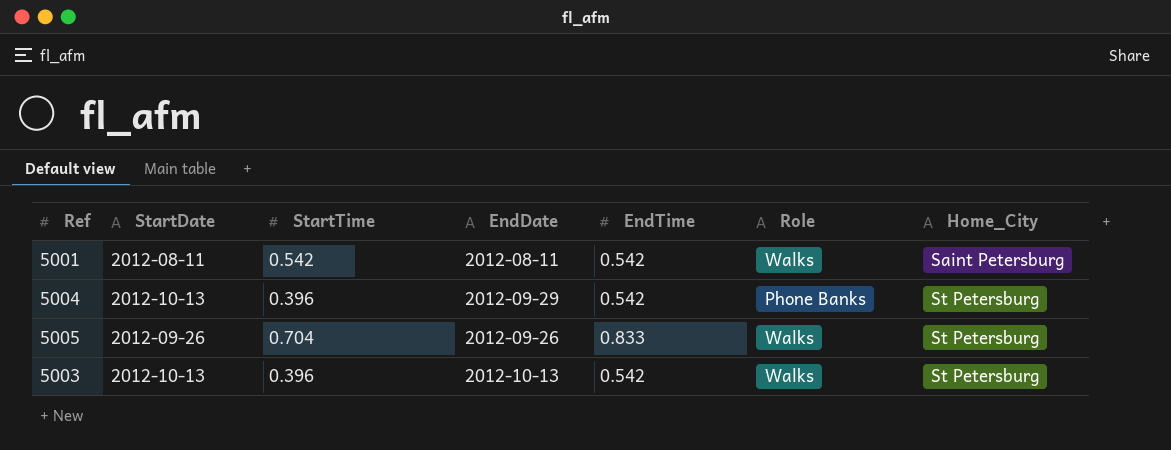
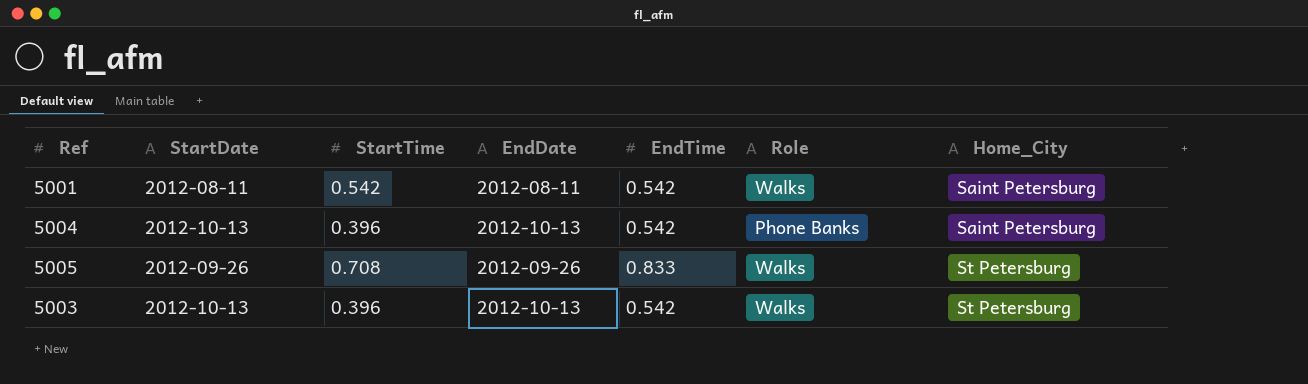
5004 | EndDate: 2012-09-29 -> 2012-10-13
5004 | Home_City: St Petersburg -> Saint Petersburg
5005 | StartTime: 0.704 -> 0.708

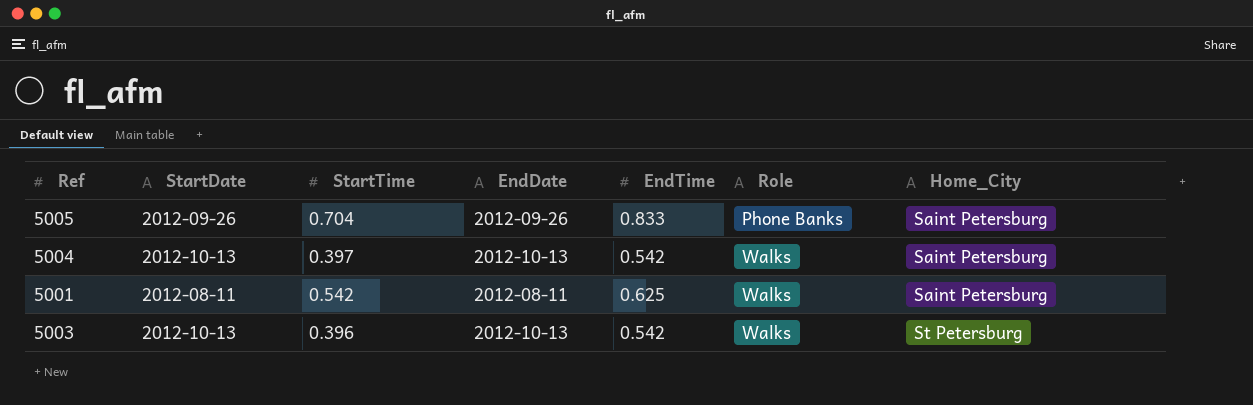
row order: Home_City ascending -> Role ascending
5005 | StartTime: 0.708 -> 0.704
5005 | Role: Walks -> Phone Banks
5005 | Home_City: St Petersburg -> Saint Petersburg
5004 | StartTime: 0.396 -> 0.397
5004 | Role: Phone Banks -> Walks
5001 | EndTime: 0.542 -> 0.625

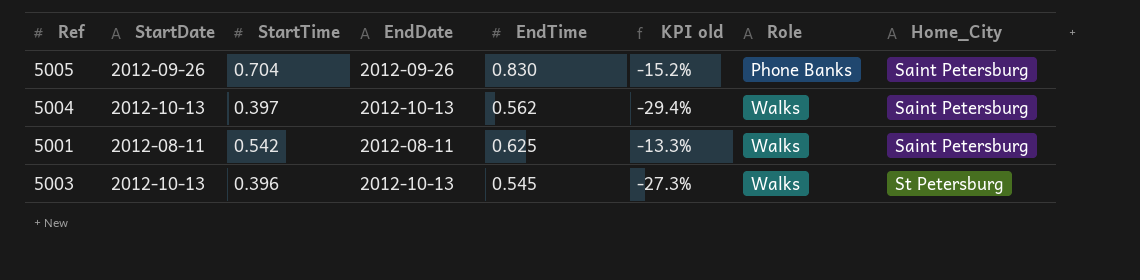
column KPI old | formula: none -> ([StartTime] - [EndTime]) / [EndTime]
5005 | EndTime: 0.833 -> 0.830
5004 | EndTime: 0.542 -> 0.562
5003 | EndTime: 0.542 -> 0.545

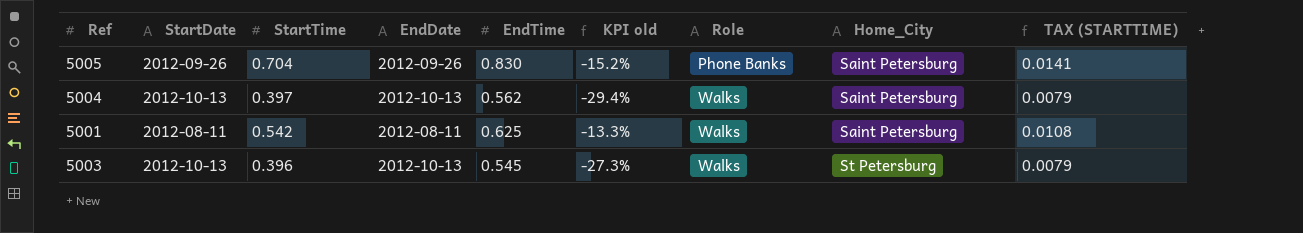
column TAX (STARTTIME) | formula: none -> [StartTime] * 0.02

